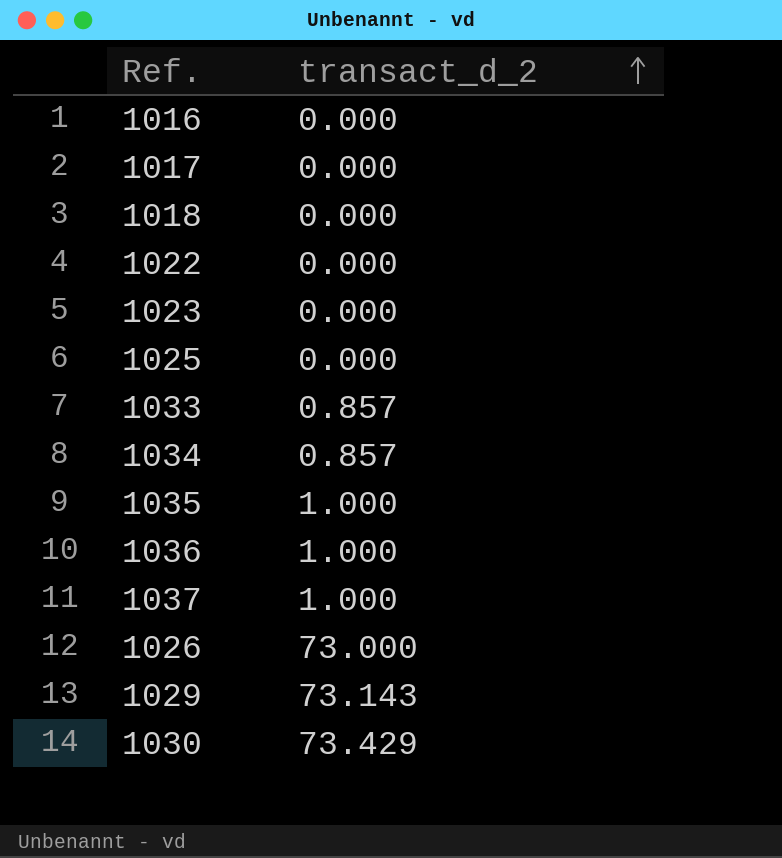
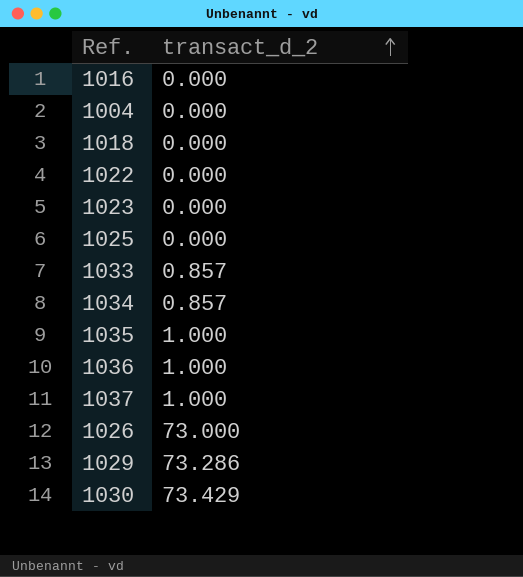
row 1017: 0.000 -> none
row 1004: none -> 0.000
1029 | transact_d_2: 73.143 -> 73.286

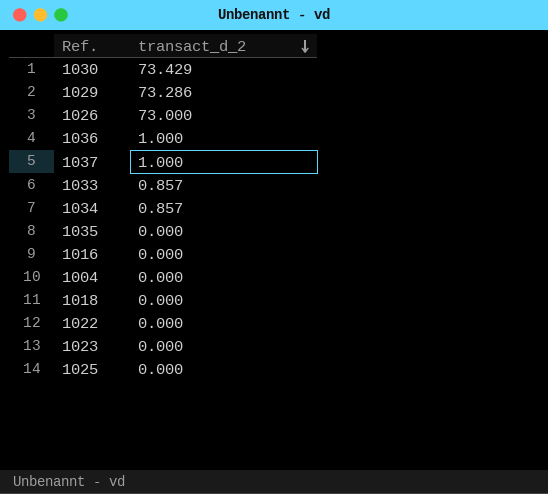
row order: transact_d_2 ascending -> transact_d_2 descending
1035 | transact_d_2: 1.000 -> 0.000

